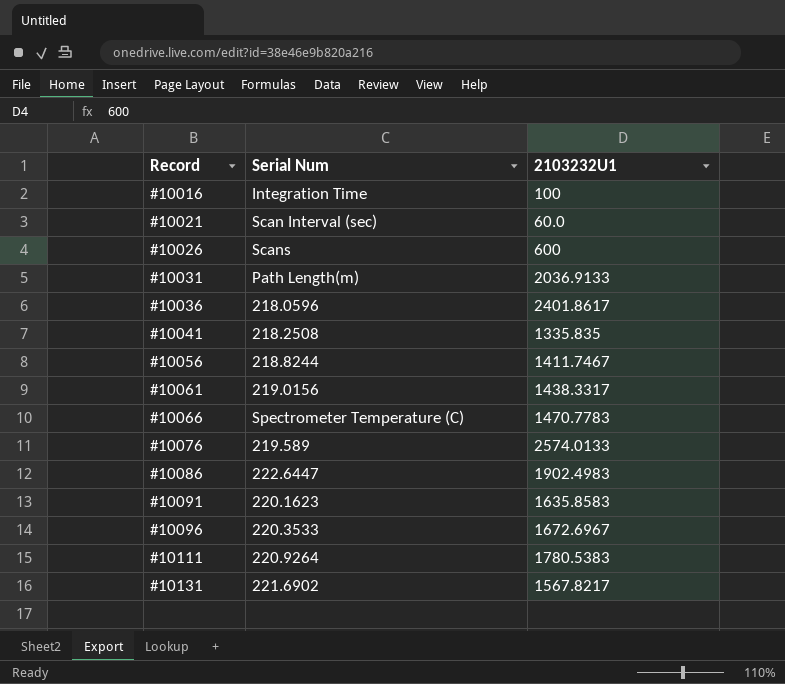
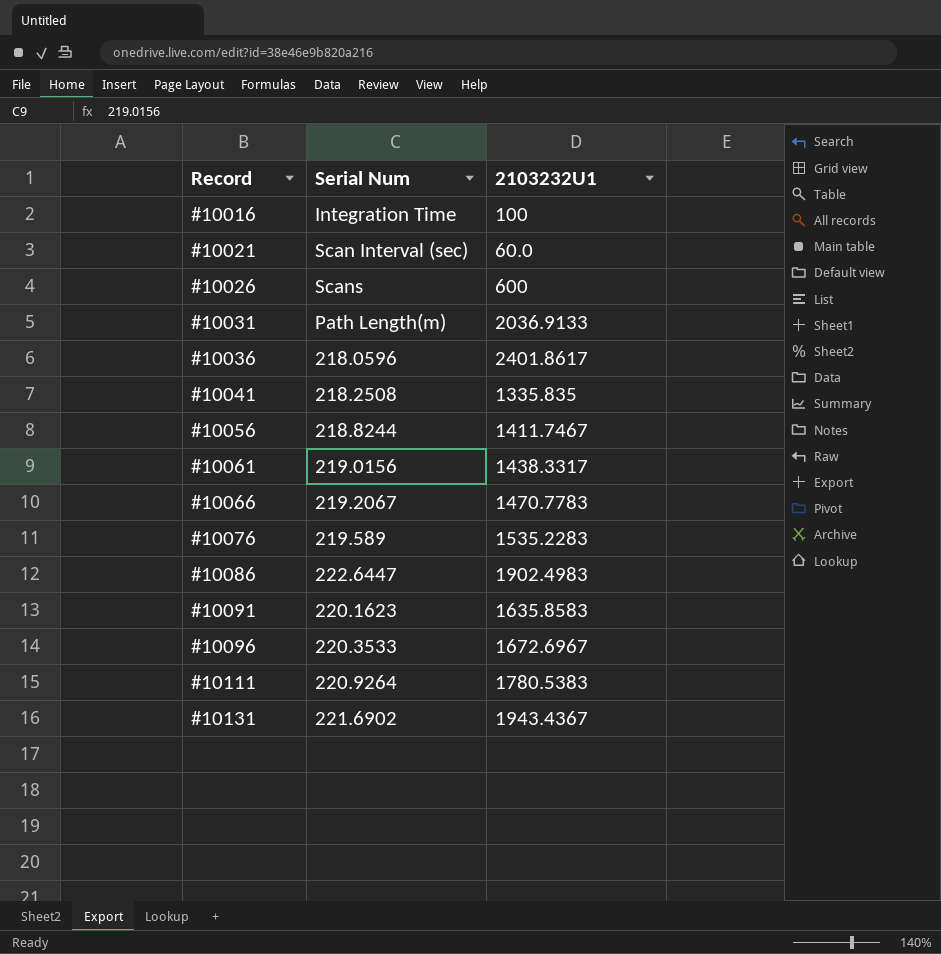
#10066 | Serial Num: Spectrometer Temperature (C) -> 219.2067
#10076 | 2103232U1: 2574.0133 -> 1535.2283
#10131 | 2103232U1: 1567.8217 -> 1943.4367

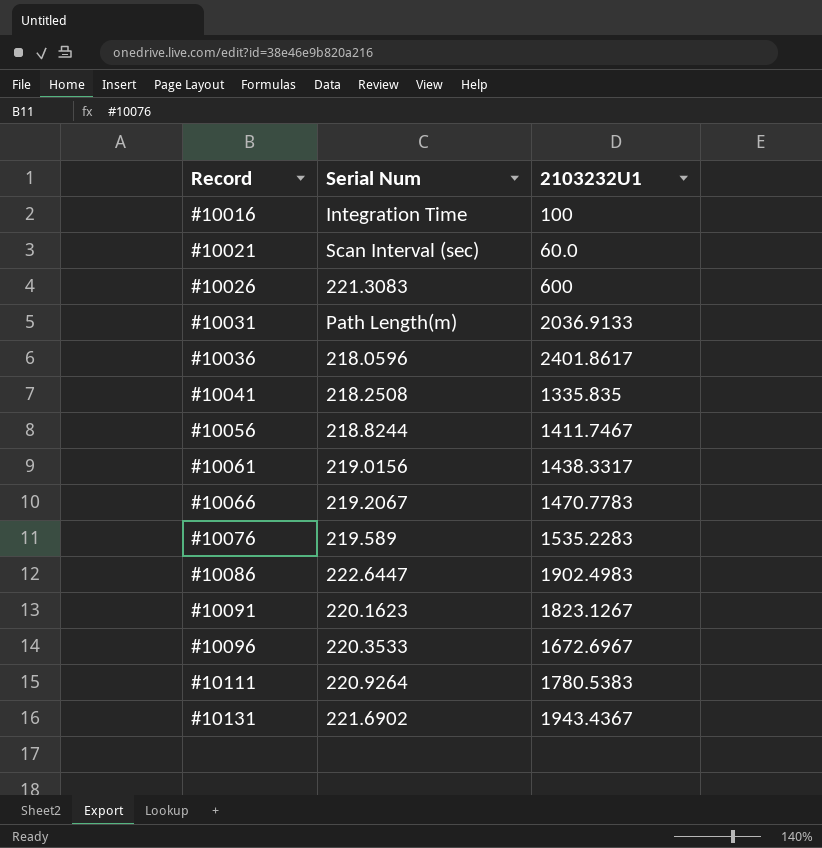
#10026 | Serial Num: Scans -> 221.3083
#10091 | 2103232U1: 1635.8583 -> 1823.1267

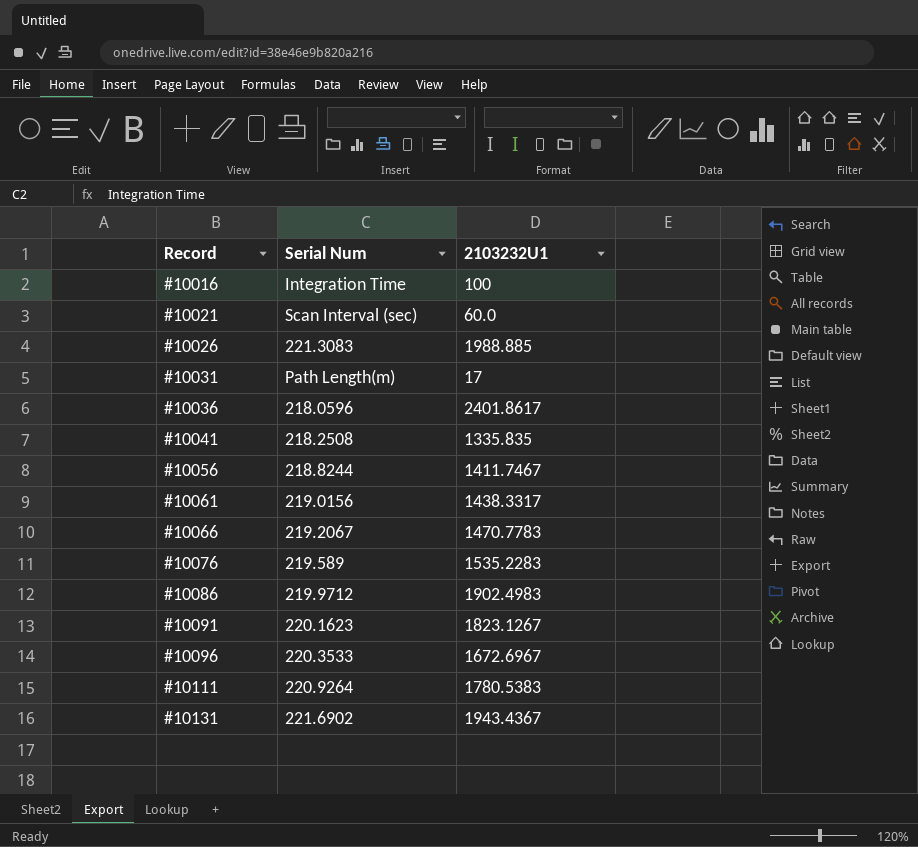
#10026 | 2103232U1: 600 -> 1988.885
#10031 | 2103232U1: 2036.9133 -> 17
#10086 | Serial Num: 222.6447 -> 219.9712

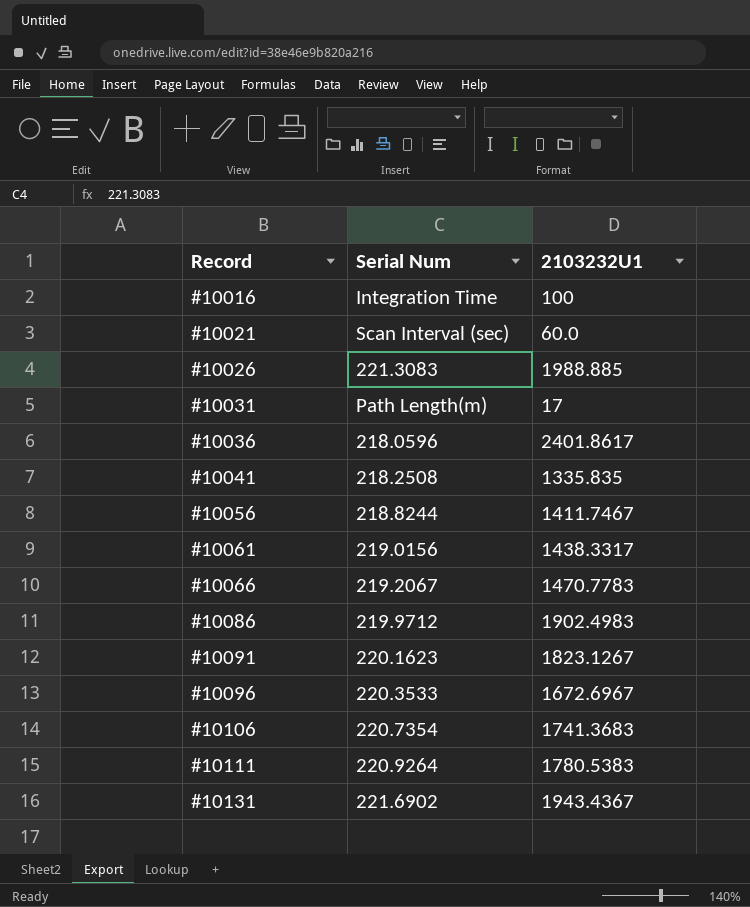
row #10076: 219.589 | 1535.2283 -> none
row #10106: none -> 220.7354 | 1741.3683

